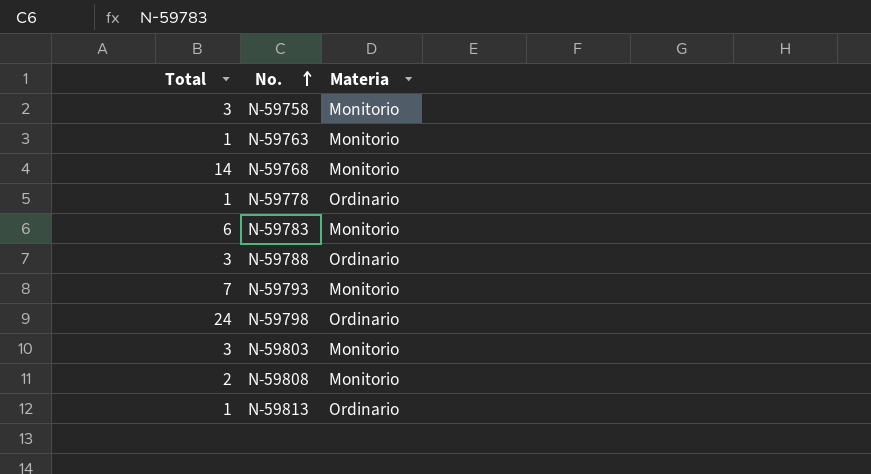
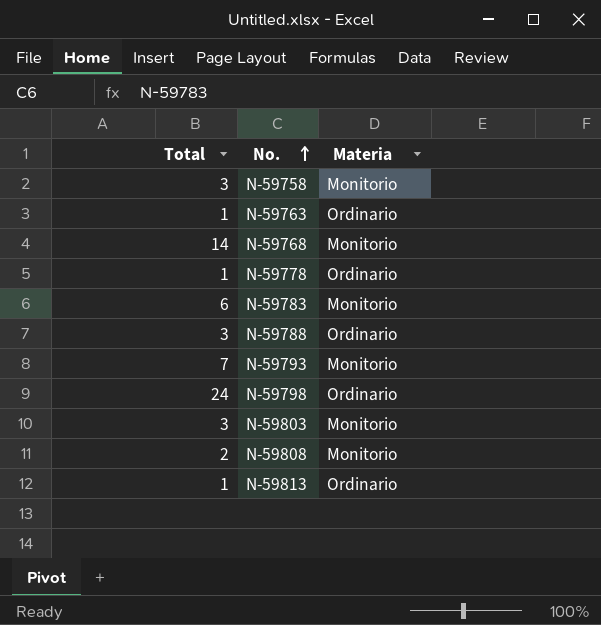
N-59763 | Materia: Monitorio -> Ordinario

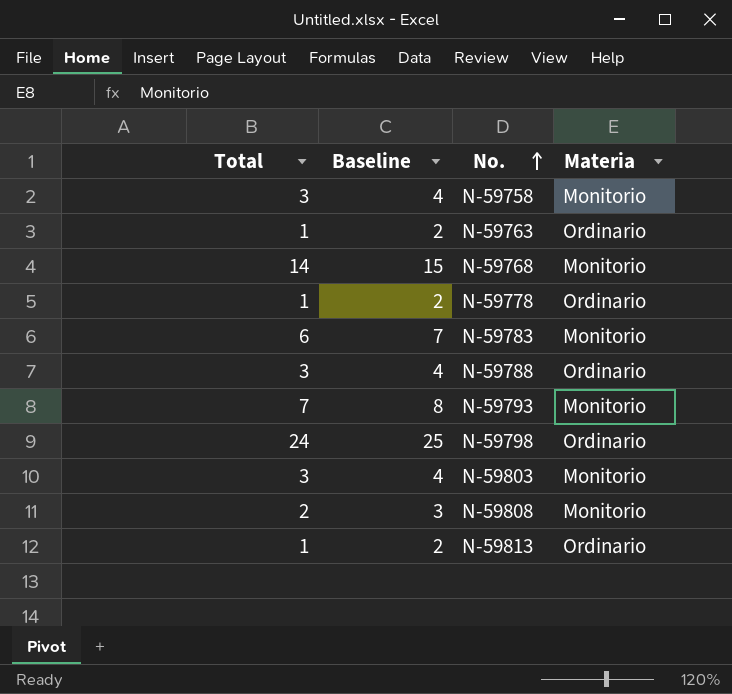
column Baseline | formula: none -> [Total] + 1

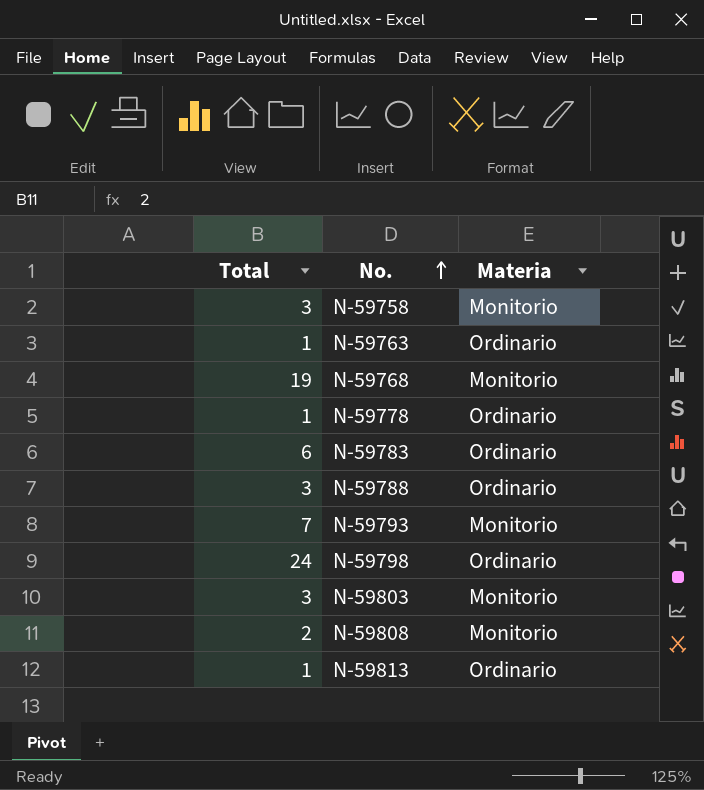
column Baseline | formula: [Total] + 1 -> none
N-59768 | Total: 14 -> 19
N-59783 | Materia: Monitorio -> Ordinario

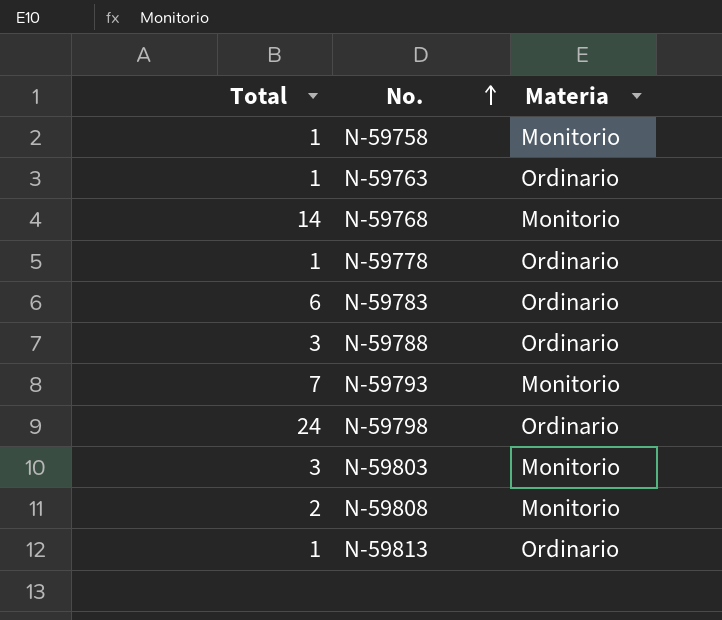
N-59758 | Total: 3 -> 1
N-59768 | Total: 19 -> 14

